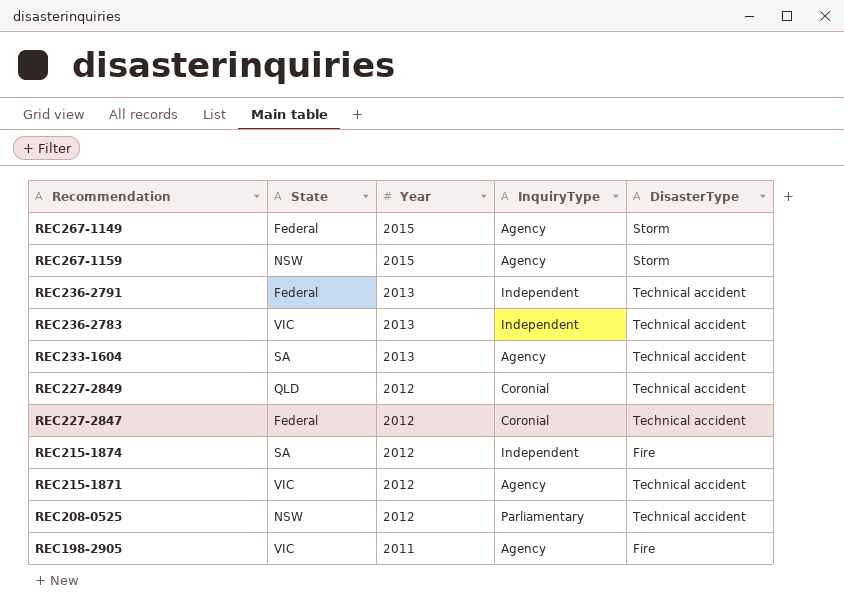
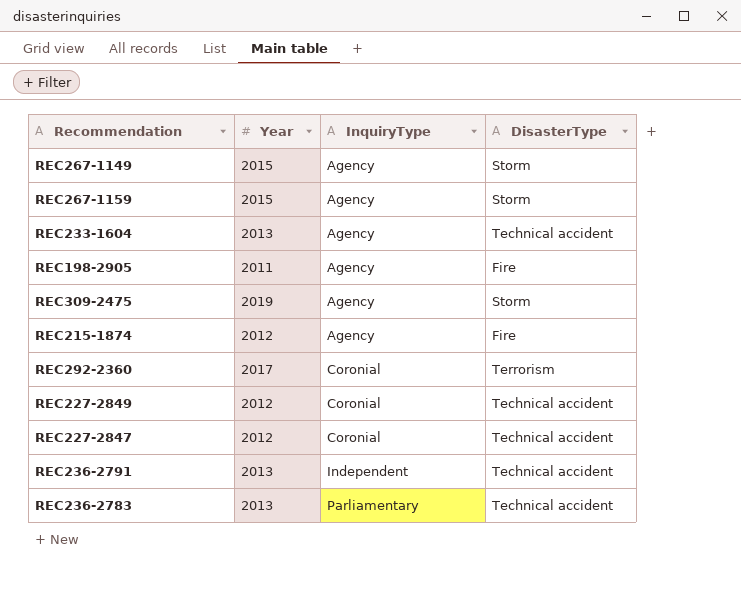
row order: Year descending -> InquiryType ascending
column State | position: 2 -> none
row REC215-1871: VIC | 2012 | Agency | Technical accident -> none
row REC208-0525: NSW | 2012 | Parliamentary | Technical accident -> none
row REC309-2475: none -> 2019 | Agency | Storm
REC215-1874 | InquiryType: Independent -> Agency
row REC292-2360: none -> 2017 | Coronial | Terrorism
REC236-2783 | InquiryType: Independent -> Parliamentary

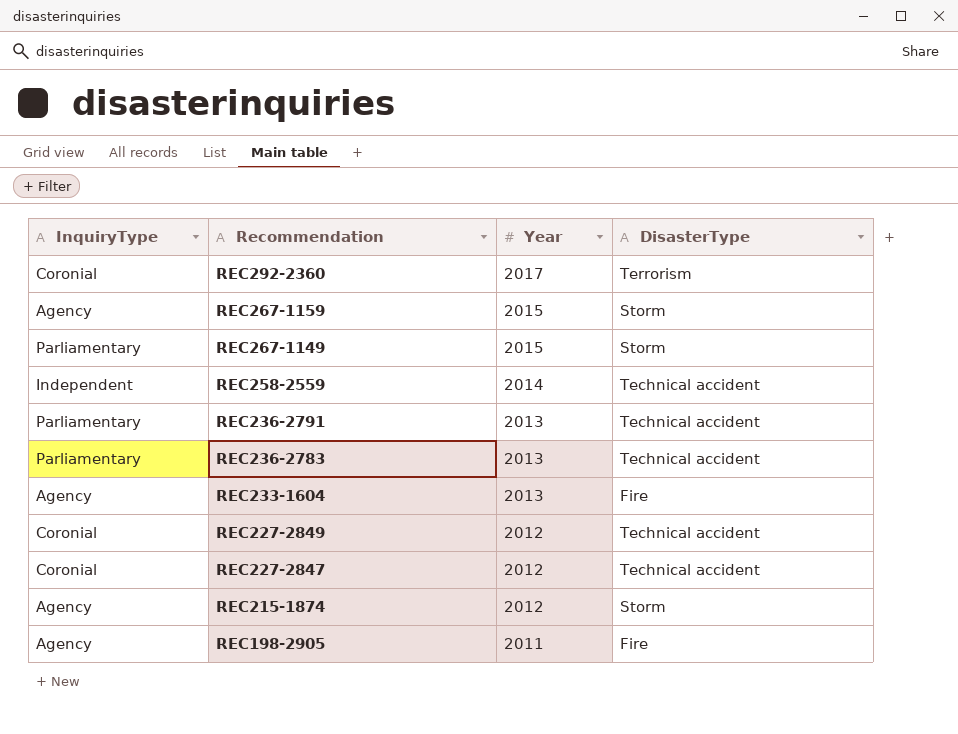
row order: InquiryType ascending -> Recommendation descending
column InquiryType | position: 3 -> 1
row REC309-2475: 2019 | Agency | Storm -> none
REC267-1149 | InquiryType: Agency -> Parliamentary
row REC258-2559: none -> Independent | 2014 | Technical accident
REC236-2791 | InquiryType: Independent -> Parliamentary
REC233-1604 | DisasterType: Technical accident -> Fire
REC215-1874 | DisasterType: Fire -> Storm

